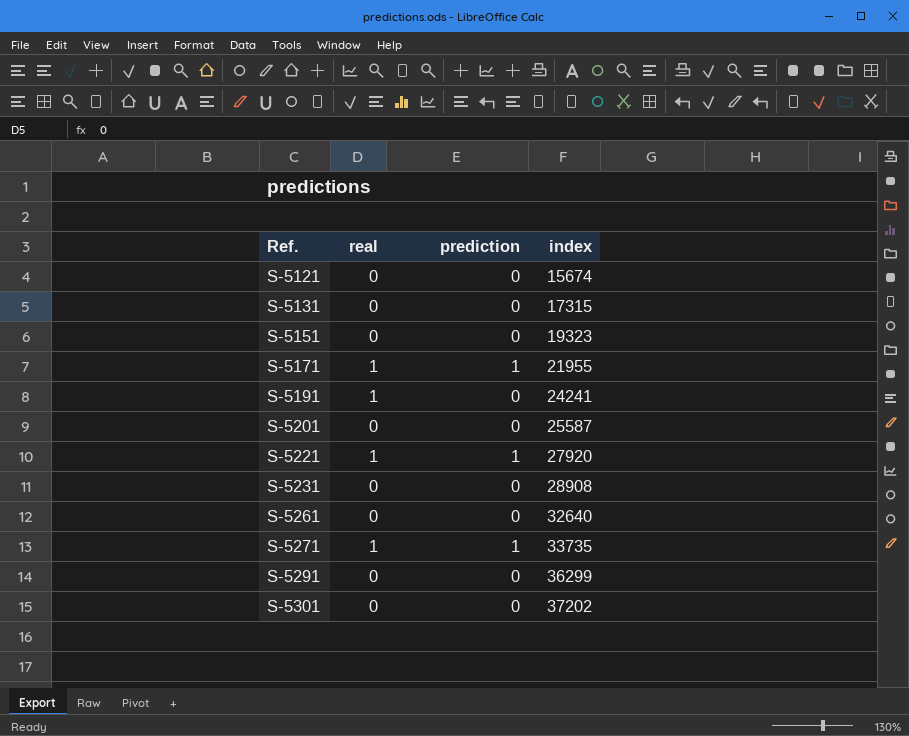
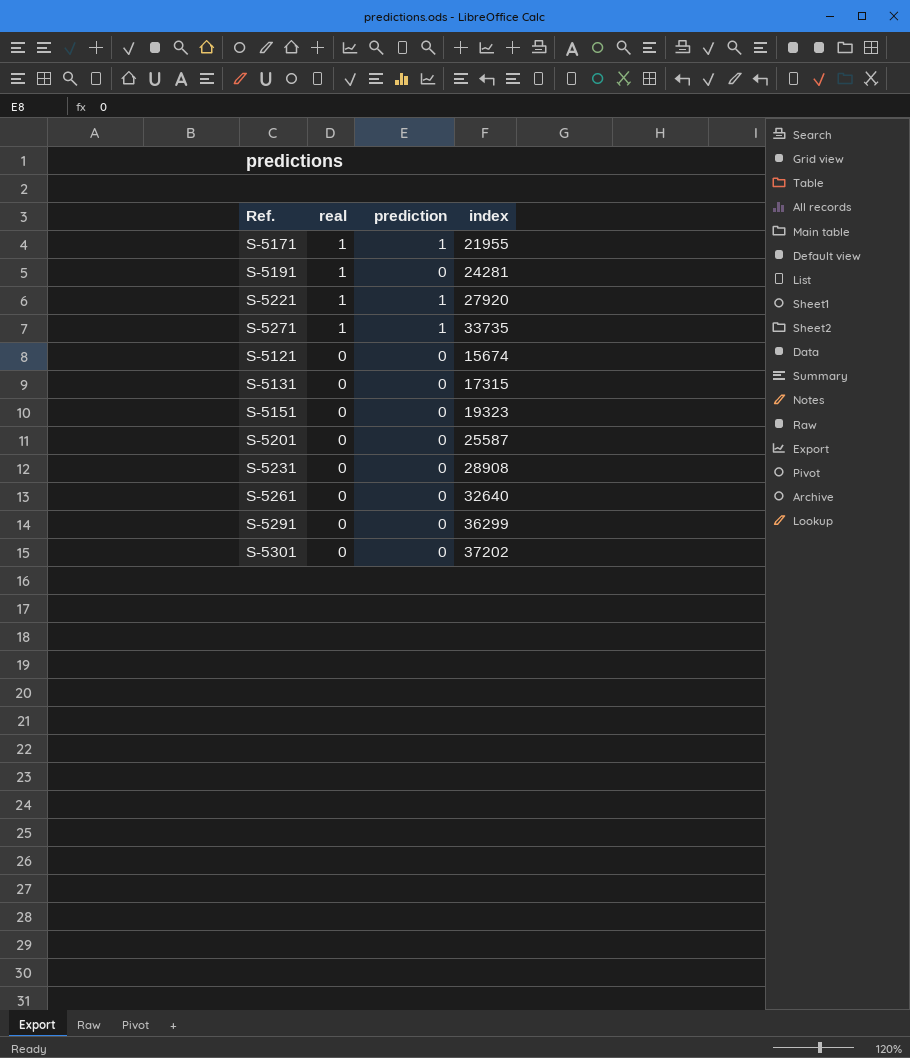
row order: Ref. ascending -> real descending
S-5191 | index: 24241 -> 24281

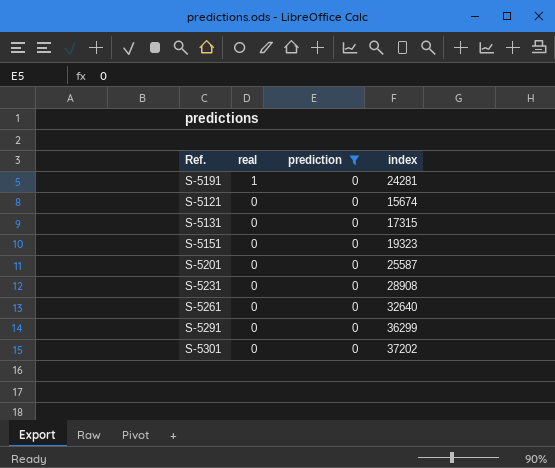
filter: none -> prediction = 0

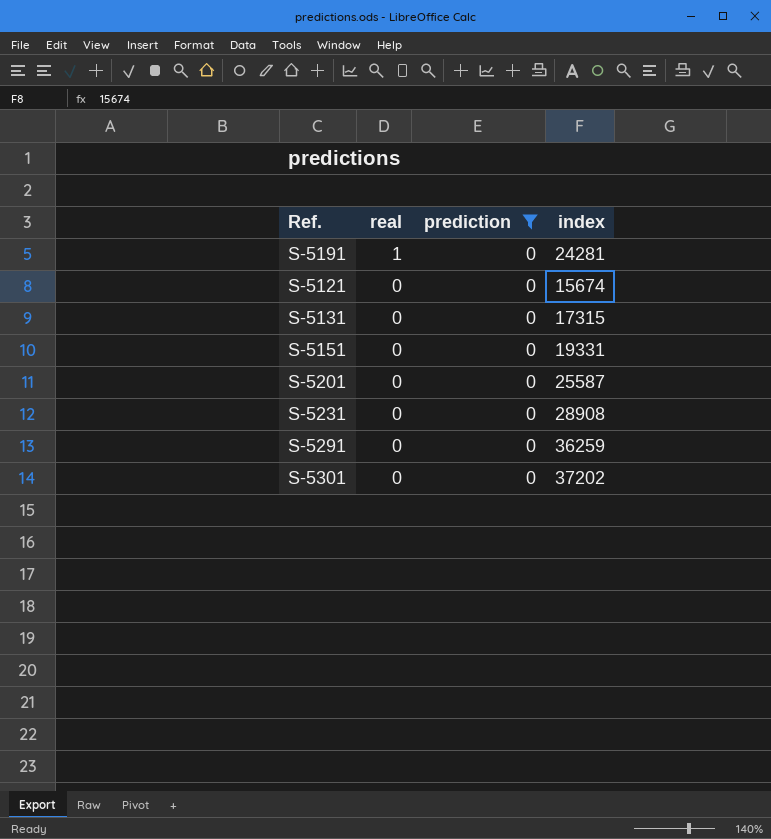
row S-5261: 0 | 0 | 32640 -> none
S-5151 | index: 19323 -> 19331
S-5291 | index: 36299 -> 36259

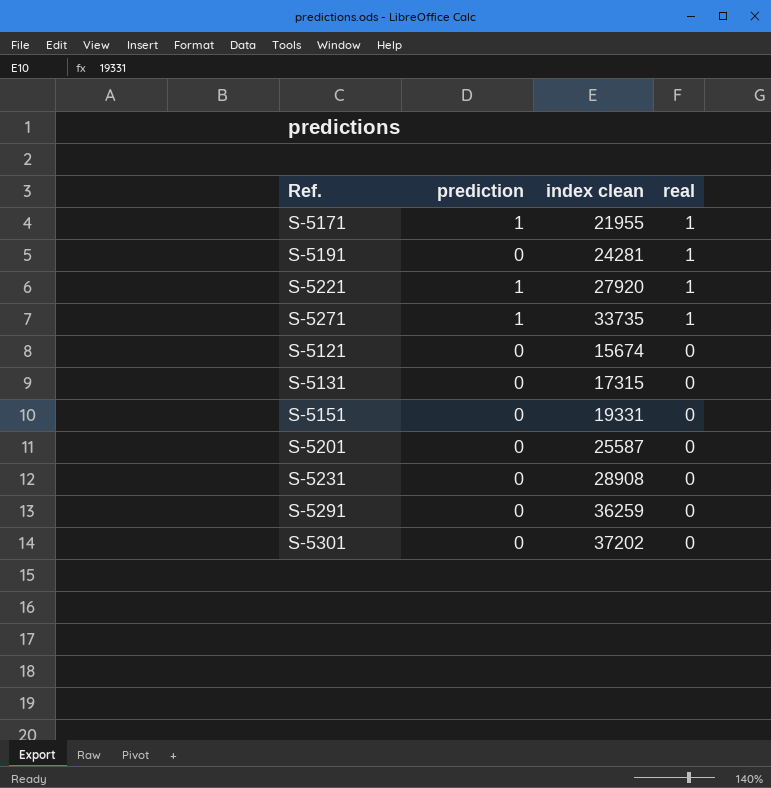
filter: prediction = 0 -> none
column name: index -> index clean
column real | position: 2 -> 4

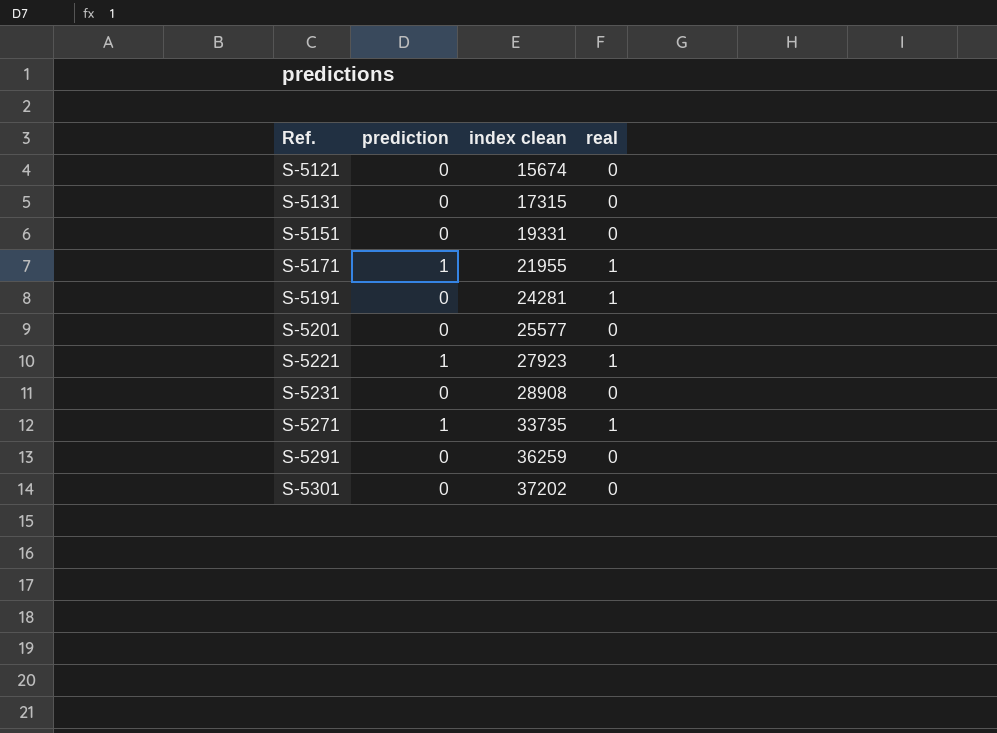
row order: real descending -> Ref. ascending
S-5201 | index clean: 25587 -> 25577
S-5221 | index clean: 27920 -> 27923

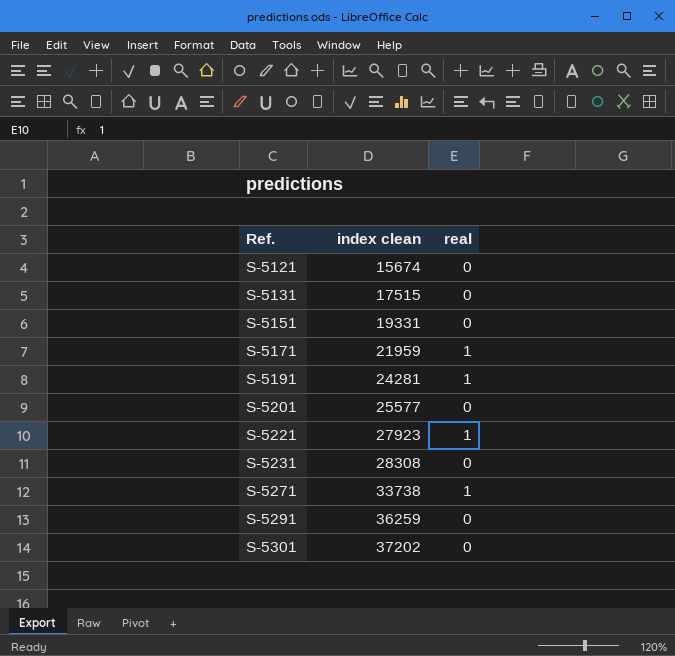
column prediction | position: 2 -> none
S-5131 | index clean: 17315 -> 17515
S-5171 | index clean: 21955 -> 21959
S-5231 | index clean: 28908 -> 28308
S-5271 | index clean: 33735 -> 33738

